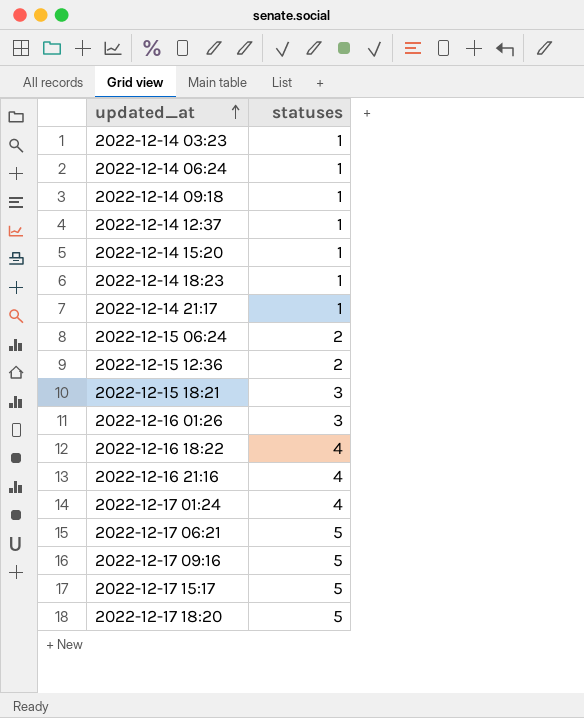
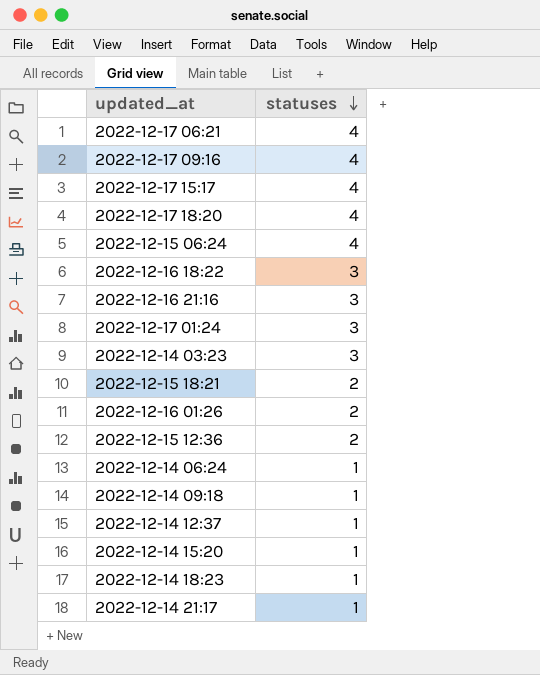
row order: updated_at ascending -> statuses descending
2022-12-17 06:21 | statuses: 5 -> 4
2022-12-17 09:16 | statuses: 5 -> 4
2022-12-17 15:17 | statuses: 5 -> 4
2022-12-17 18:20 | statuses: 5 -> 4
2022-12-15 06:24 | statuses: 2 -> 4
2022-12-16 18:22 | statuses: 4 -> 3
2022-12-16 21:16 | statuses: 4 -> 3
2022-12-17 01:24 | statuses: 4 -> 3
2022-12-14 03:23 | statuses: 1 -> 3
2022-12-15 18:21 | statuses: 3 -> 2
2022-12-16 01:26 | statuses: 3 -> 2

